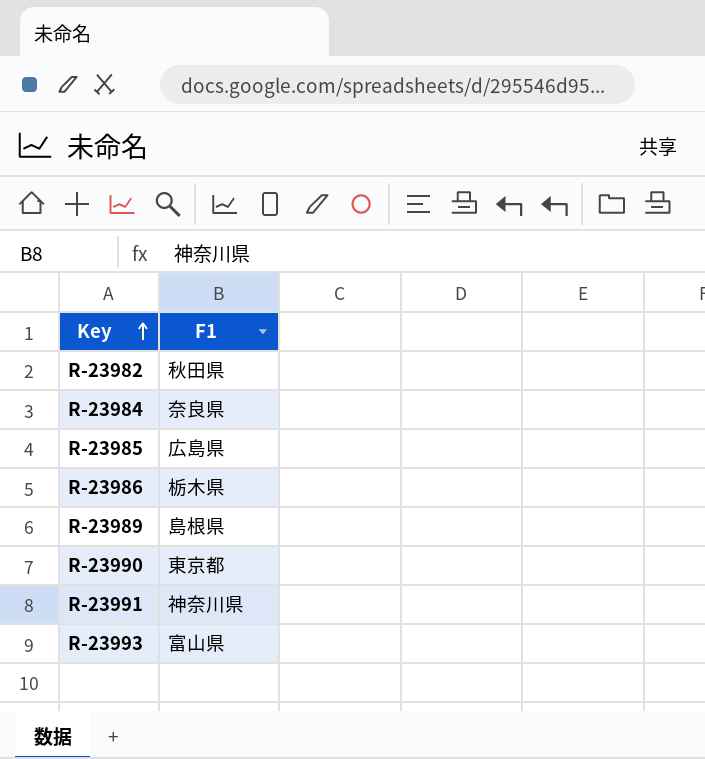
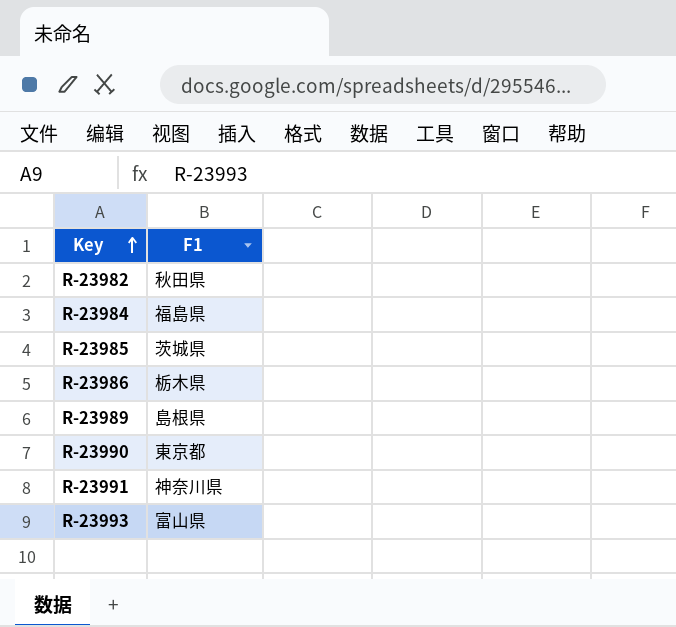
R-23984 | F1: 奈良県 -> 福島県
R-23985 | F1: 広島県 -> 茨城県

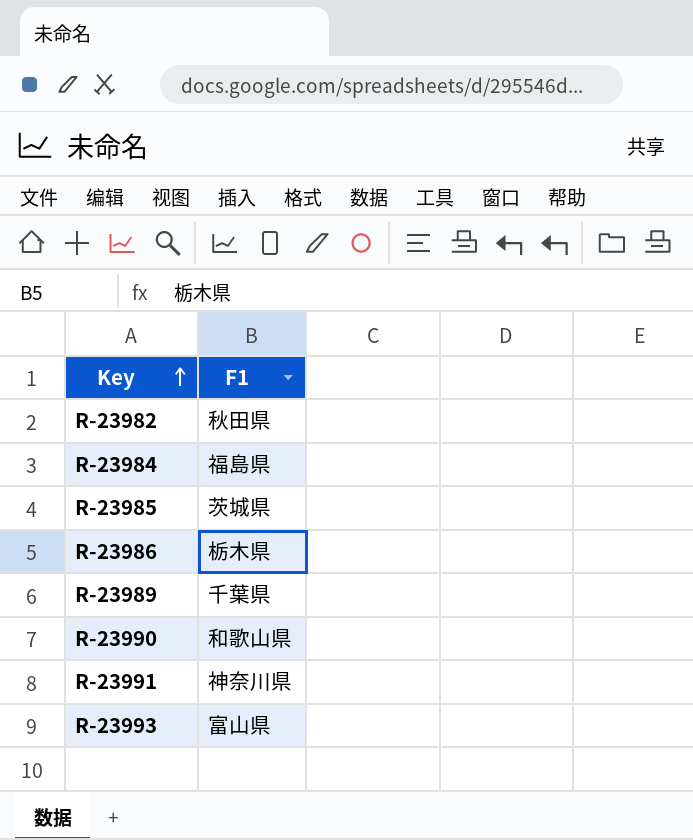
R-23989 | F1: 島根県 -> 千葉県
R-23990 | F1: 東京都 -> 和歌山県

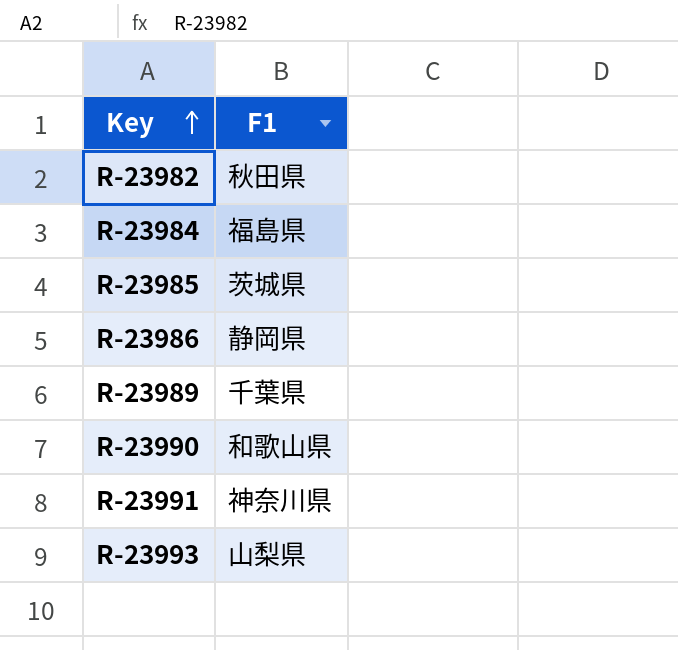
R-23986 | F1: 栃木県 -> 静岡県
R-23993 | F1: 富山県 -> 山梨県

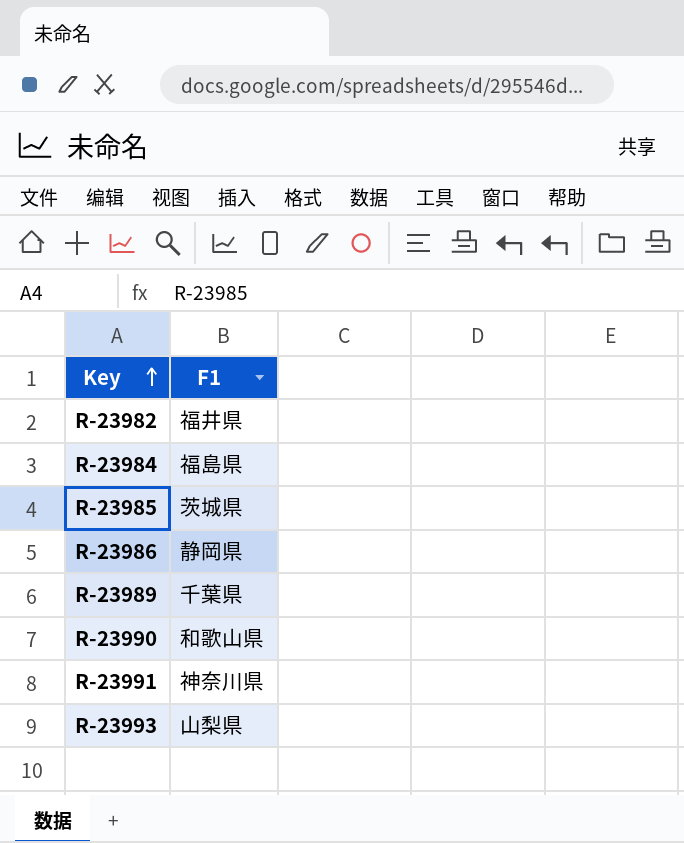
R-23982 | F1: 秋田県 -> 福井県

